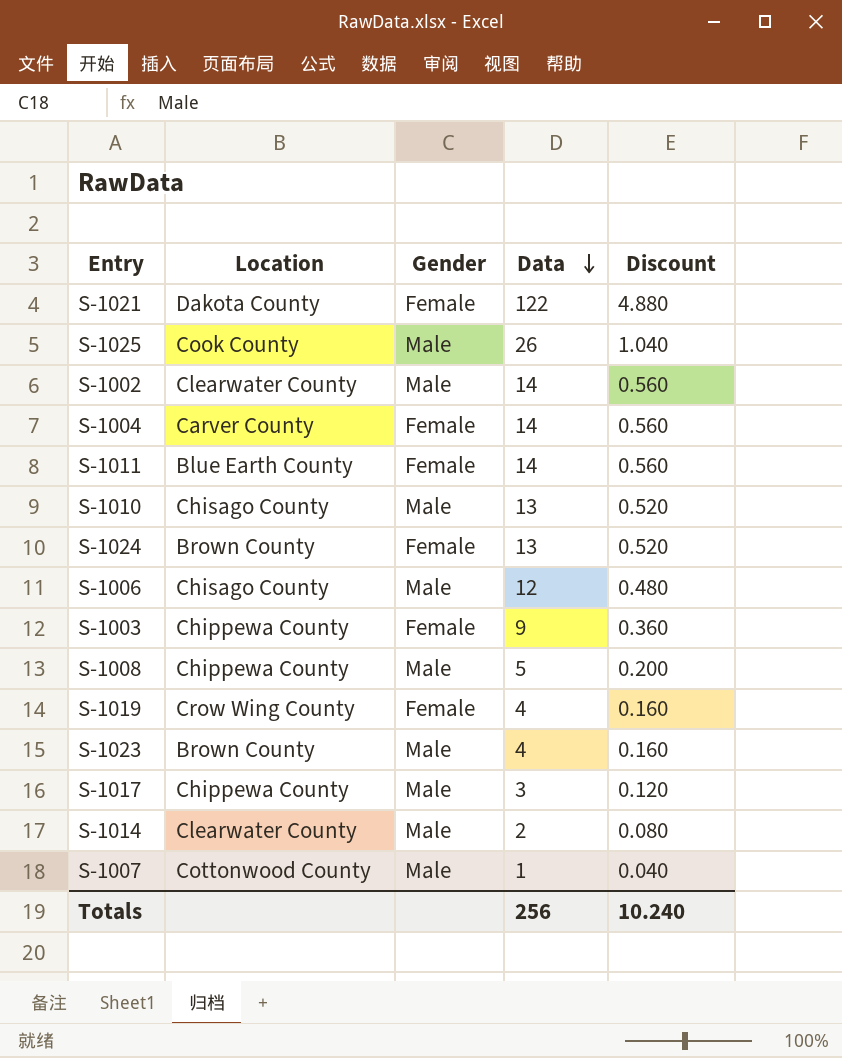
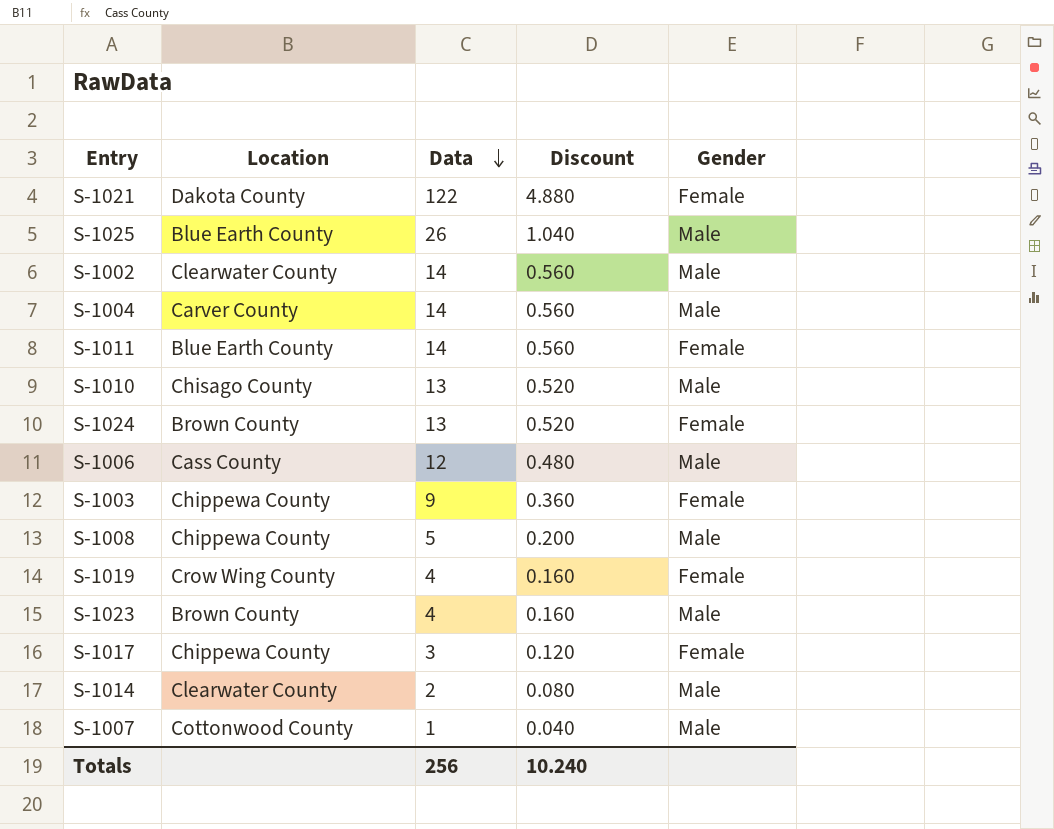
column Gender | position: 3 -> 5
S-1025 | Location: Cook County -> Blue Earth County
S-1004 | Gender: Female -> Male
S-1006 | Location: Chisago County -> Cass County
S-1017 | Gender: Male -> Female

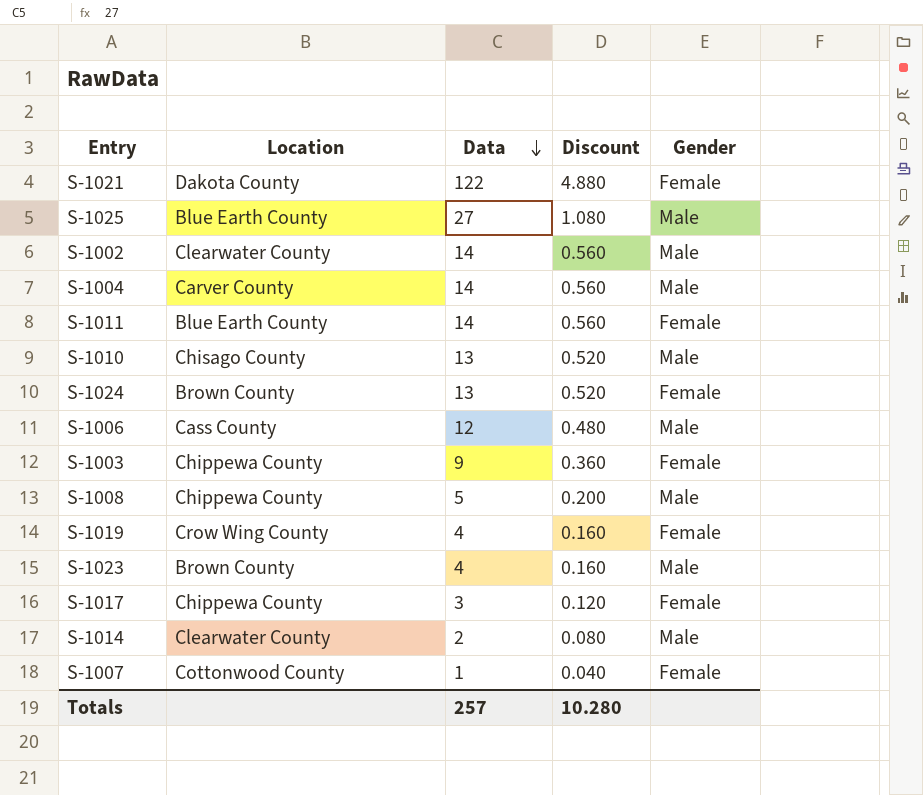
S-1025 | Data: 26 -> 27
S-1025 | Discount: 1.040 -> 1.080
S-1007 | Gender: Male -> Female
Totals | Data: 256 -> 257
Totals | Discount: 10.240 -> 10.280

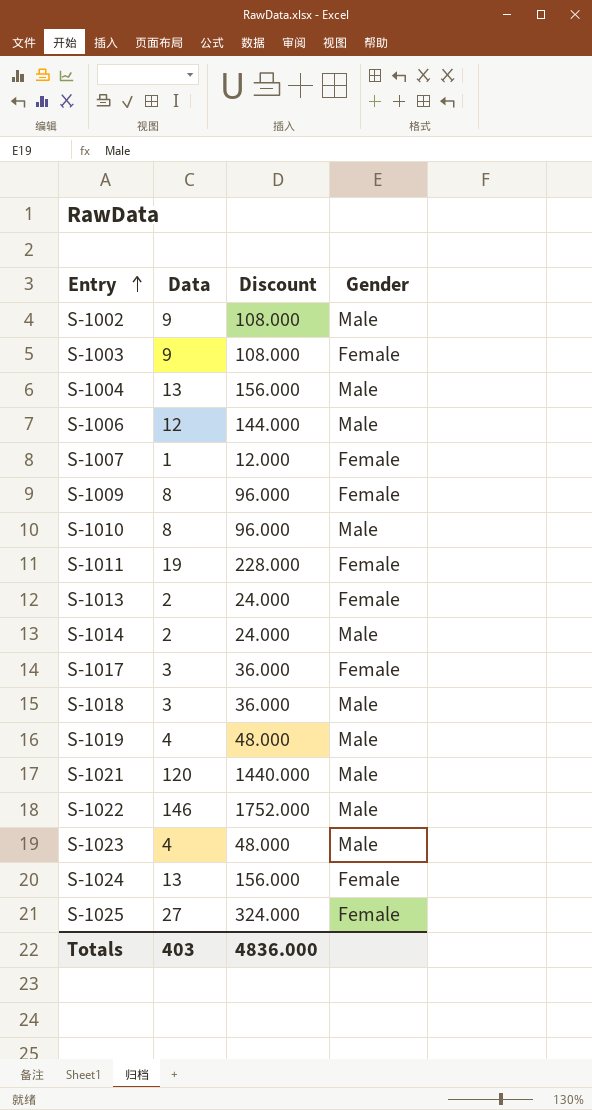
row order: Data descending -> Entry ascending
column Location | position: 2 -> none
column Discount | formula: [Data] * 0.04 -> [Data] * 12
row S-1008: Chippewa County | 5 | 0.200 | Male -> none
S-1002 | Data: 14 -> 9
S-1004 | Data: 14 -> 13
row S-1009: none -> 8 | 96.000 | Female
S-1010 | Data: 13 -> 8
S-1011 | Data: 14 -> 19
row S-1013: none -> 2 | 24.000 | Female
row S-1018: none -> 3 | 36.000 | Male
S-1019 | Gender: Female -> Male
S-1021 | Data: 122 -> 120
S-1021 | Gender: Female -> Male
row S-1022: none -> 146 | 1752.000 | Male
S-1025 | Gender: Male -> Female
Totals | Data: 257 -> 403
Totals | Discount: 10.280 -> 4836.000

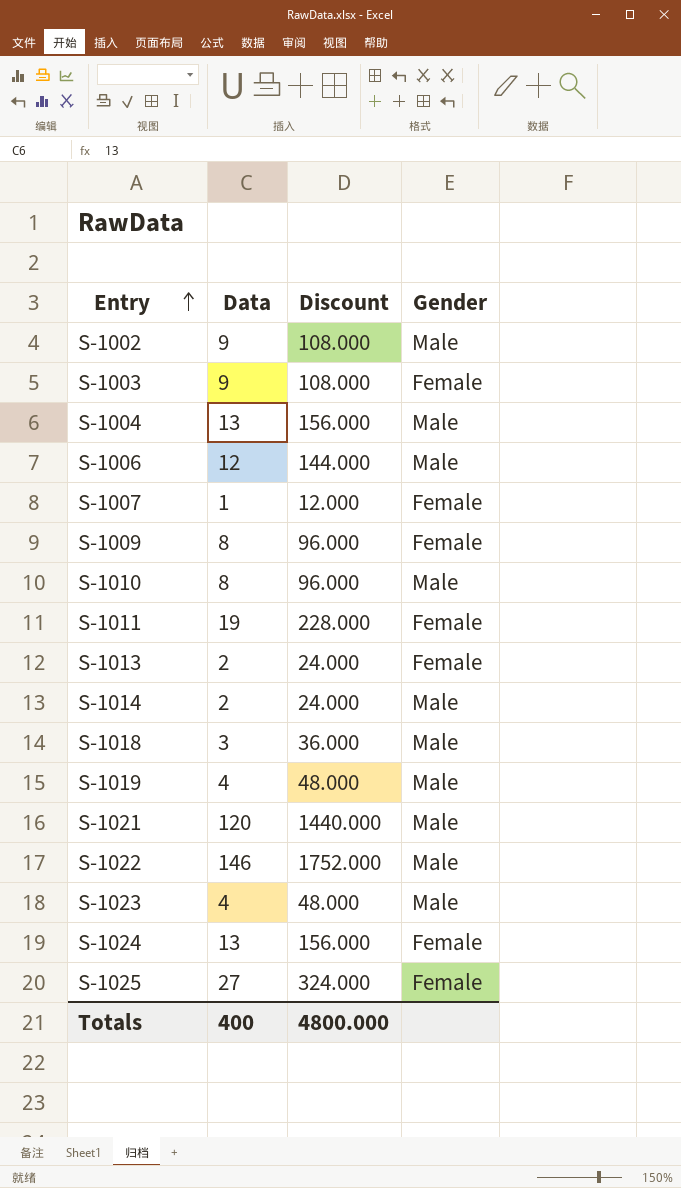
row S-1017: 3 | 36.000 | Female -> none
Totals | Data: 403 -> 400
Totals | Discount: 4836.000 -> 4800.000

